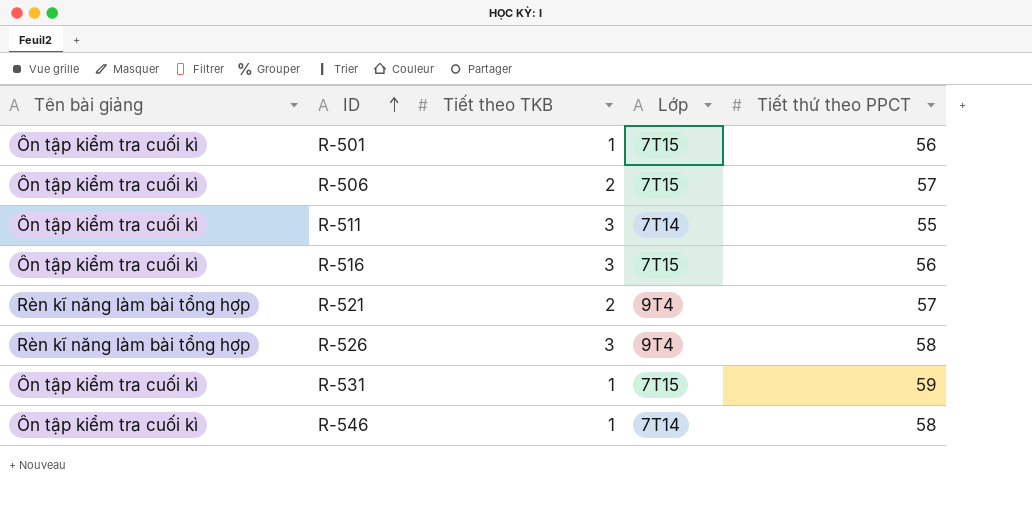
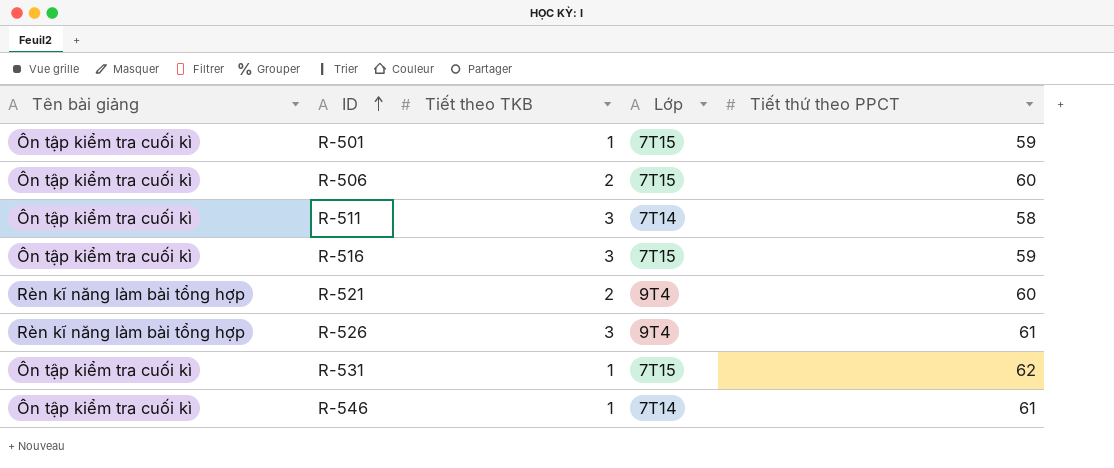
R-501 | Tiết thứ theo PPCT: 56 -> 59
R-506 | Tiết thứ theo PPCT: 57 -> 60
R-511 | Tiết thứ theo PPCT: 55 -> 58
R-516 | Tiết thứ theo PPCT: 56 -> 59
R-521 | Tiết thứ theo PPCT: 57 -> 60
R-526 | Tiết thứ theo PPCT: 58 -> 61
R-531 | Tiết thứ theo PPCT: 59 -> 62
R-546 | Tiết thứ theo PPCT: 58 -> 61

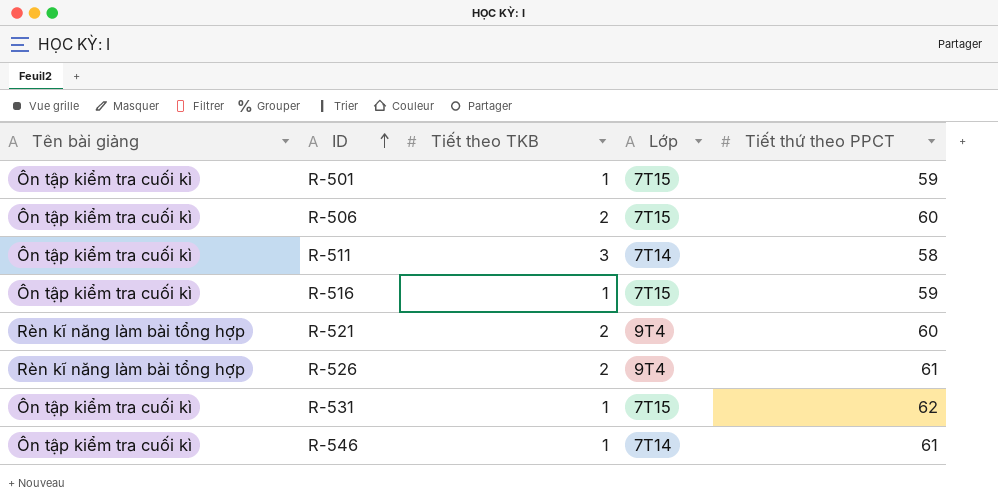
R-516 | Tiết theo TKB: 3 -> 1
R-526 | Tiết theo TKB: 3 -> 2

